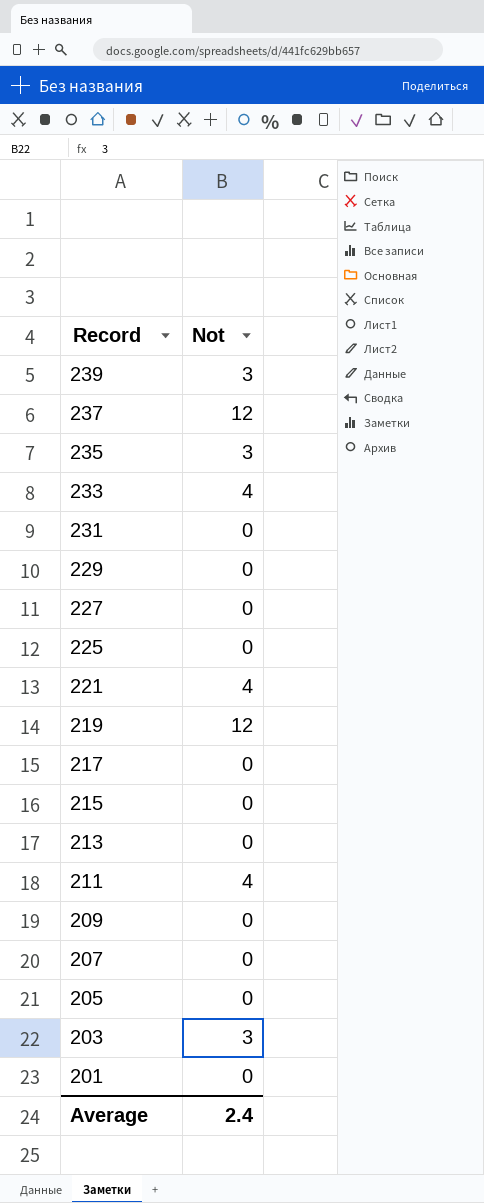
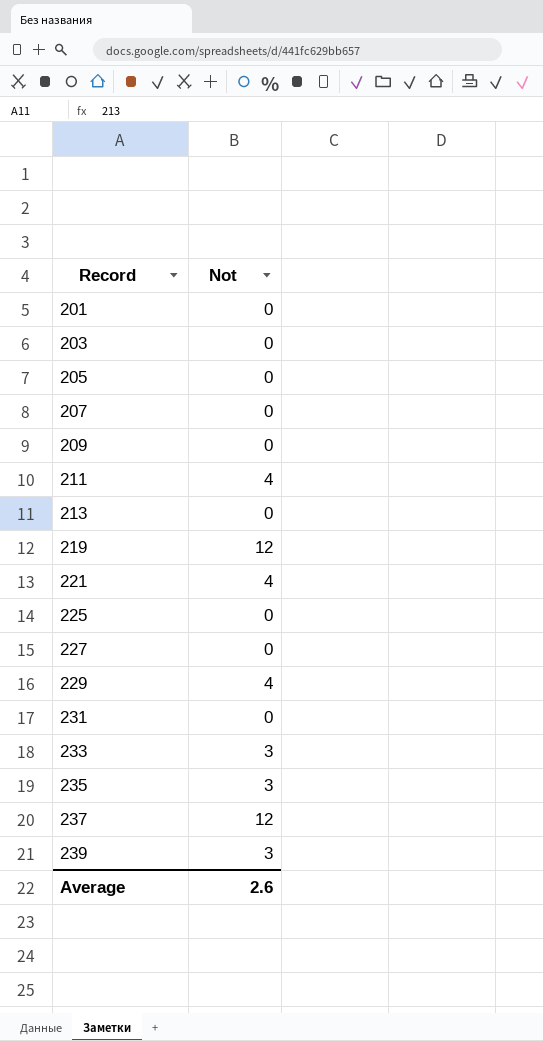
row order: Record descending -> Record ascending
row 217: 0 -> none
row 215: 0 -> none
203 | Not: 3 -> 0
229 | Not: 0 -> 4
233 | Not: 4 -> 3
Average | Not: 2.4 -> 2.6

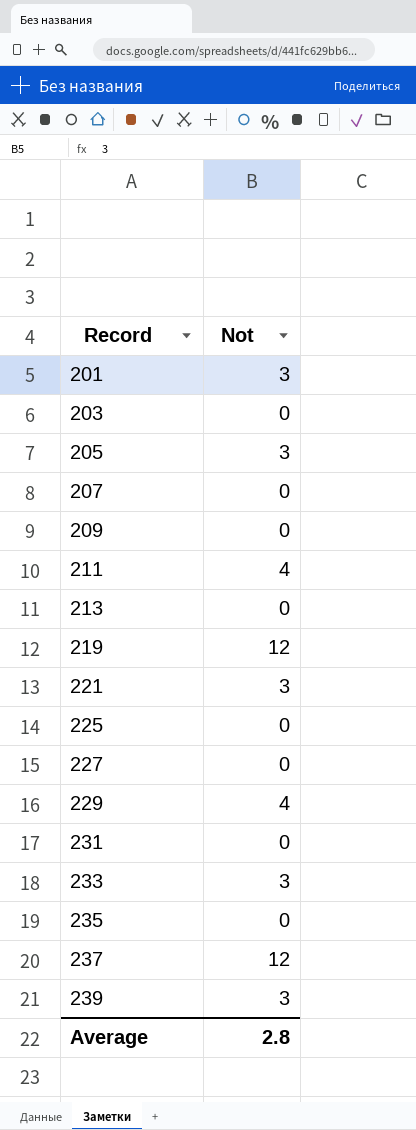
201 | Not: 0 -> 3
205 | Not: 0 -> 3
221 | Not: 4 -> 3
235 | Not: 3 -> 0
Average | Not: 2.6 -> 2.8

